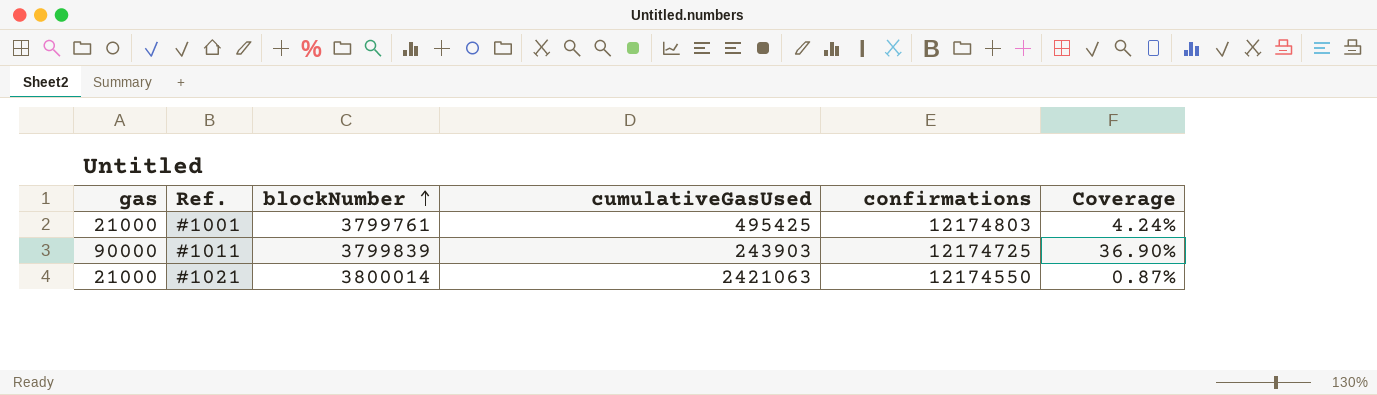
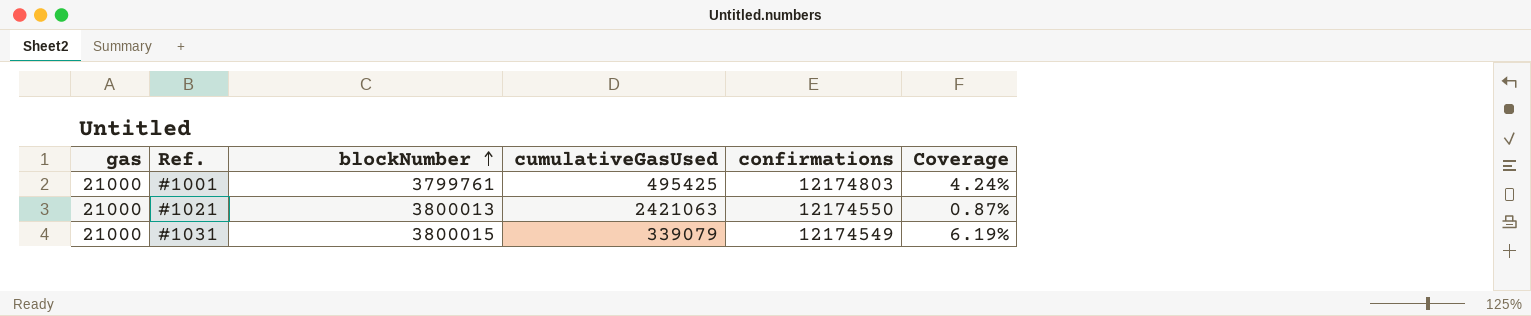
row #1011: 90000 | 3799839 | 243903 | 12174725 | 36.90% -> none
#1021 | blockNumber: 3800014 -> 3800013
row #1031: none -> 21000 | 3800015 | 339079 | 12174549 | 6.19%

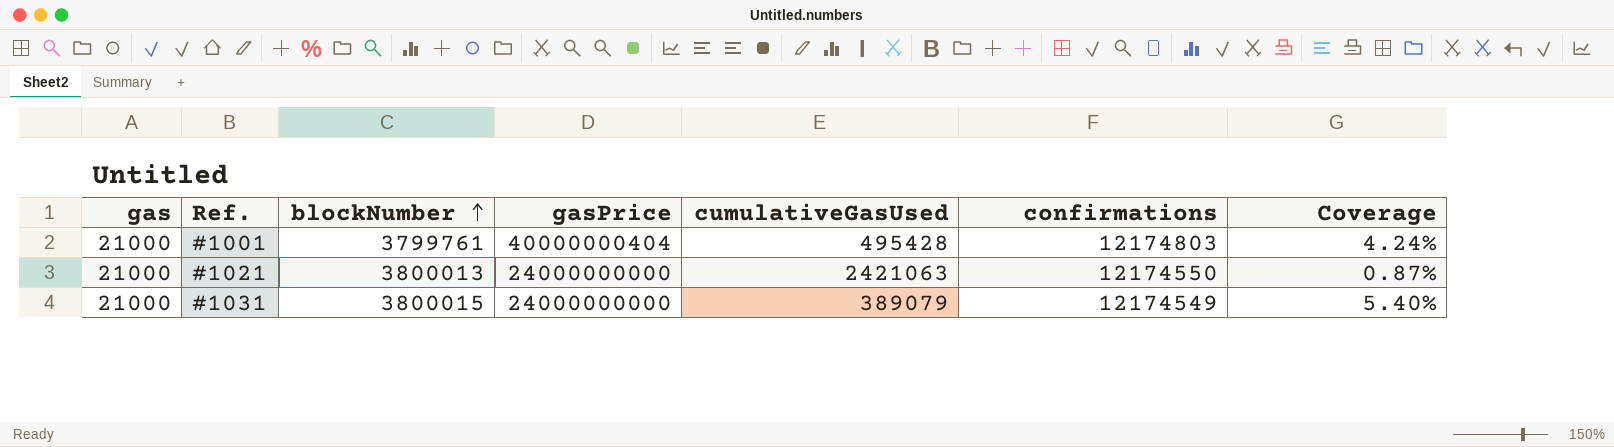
column gasPrice | position: none -> 4
#1001 | cumulativeGasUsed: 495425 -> 495428
#1031 | cumulativeGasUsed: 339079 -> 389079
#1031 | Coverage: 6.19% -> 5.40%

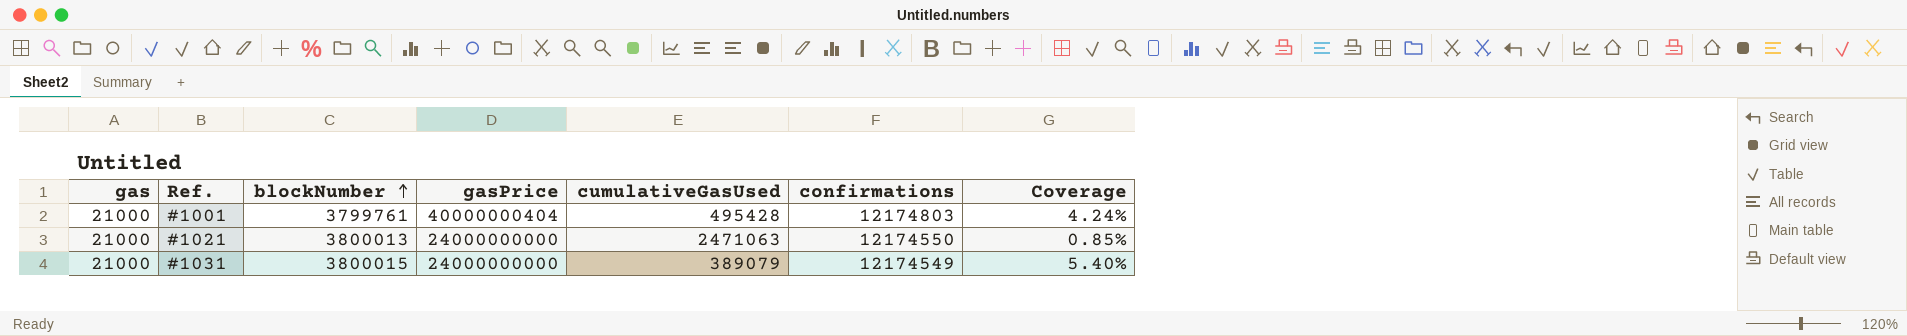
#1021 | cumulativeGasUsed: 2421063 -> 2471063
#1021 | Coverage: 0.87% -> 0.85%

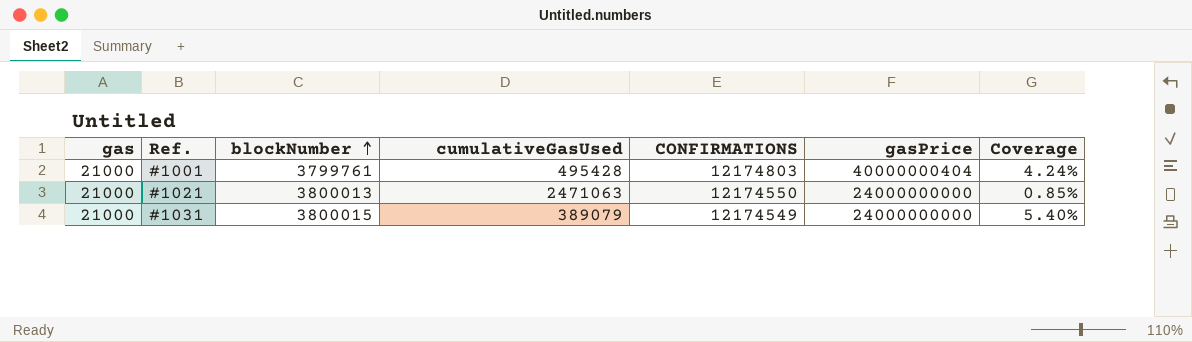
column name: confirmations -> CONFIRMATIONS
column gasPrice | position: 4 -> 6

